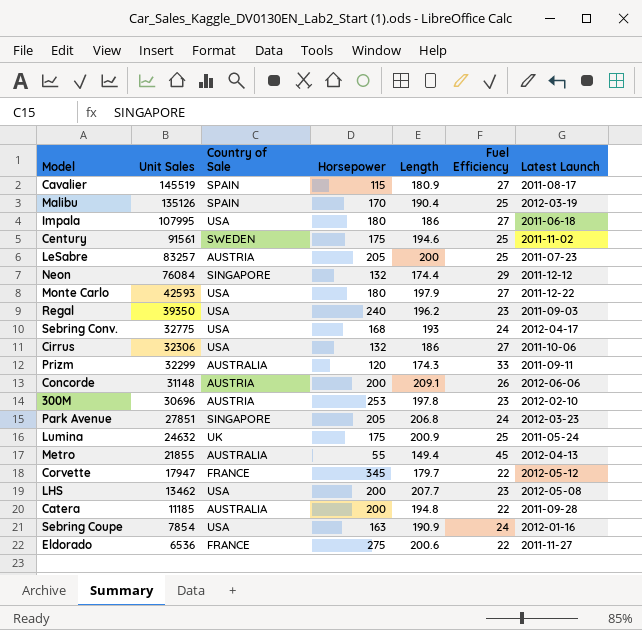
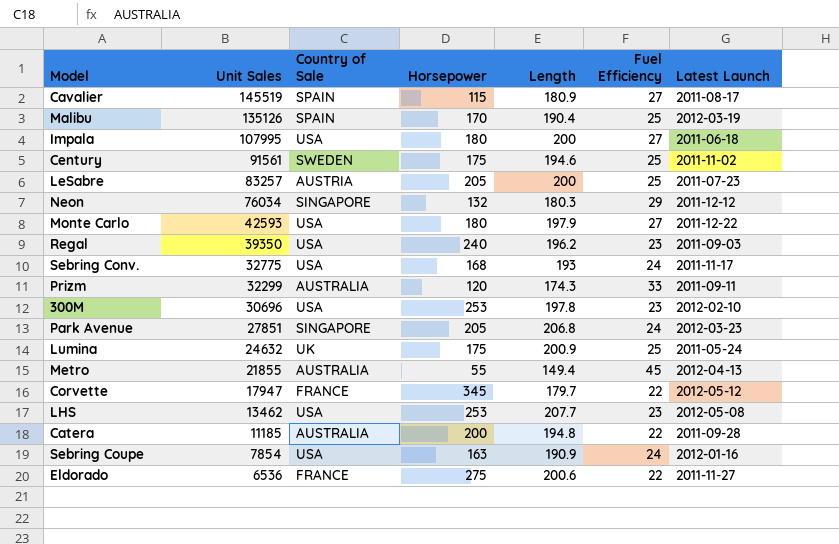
row Cirrus: 32306 | USA | 132 | 186 | 27 | 2011-10-06 -> none
row Concorde: 31148 | AUSTRIA | 200 | 209.1 | 26 | 2012-06-06 -> none
Impala | Length: 186 -> 200
Neon | Unit Sales: 76084 -> 76034
Neon | Length: 174.4 -> 180.3
Sebring Conv. | Latest Launch: 2012-04-17 -> 2011-11-17
300M | Country of Sale: AUSTRIA -> USA
LHS | Horsepower: 200 -> 253

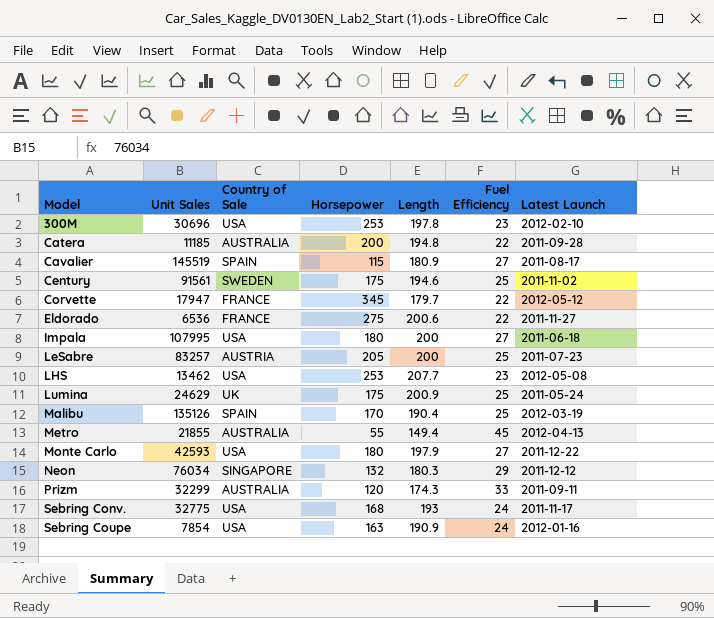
row order: Unit Sales descending -> Model ascending
row Regal: 39350 | USA | 240 | 196.2 | 23 | 2011-09-03 -> none
row Park Avenue: 27851 | SINGAPORE | 205 | 206.8 | 24 | 2012-03-23 -> none
Lumina | Unit Sales: 24632 -> 24629

